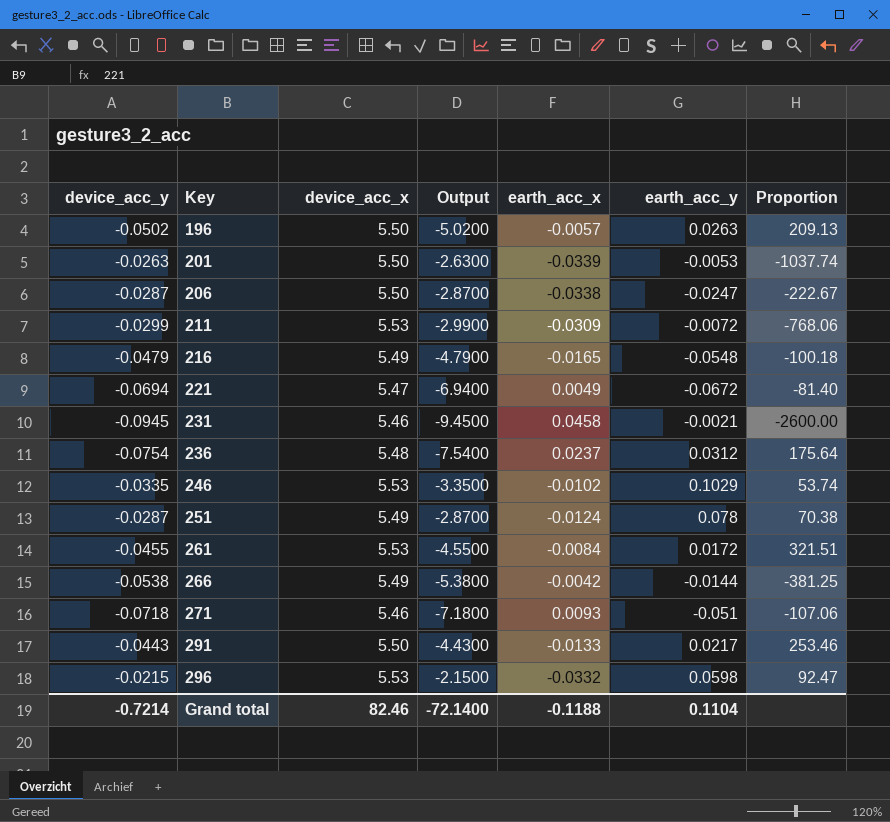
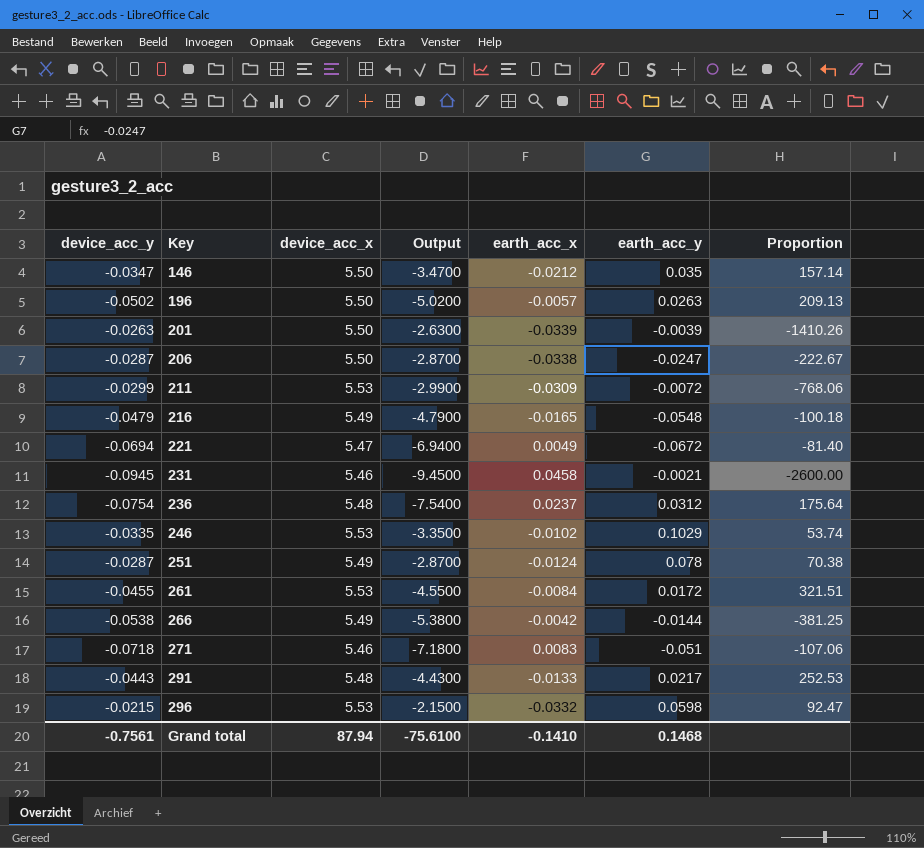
row 146: none -> -0.0347 | 5.50 | -3.4700 | -0.0212 | 0.035 | 157.14
201 | earth_acc_y: -0.0053 -> -0.0039
201 | Proportion: -1037.74 -> -1410.26
271 | earth_acc_x: 0.0093 -> 0.0083
291 | device_acc_x: 5.50 -> 5.48
291 | Proportion: 253.46 -> 252.53
Grand total | device_acc_y: -0.7214 -> -0.7561
Grand total | device_acc_x: 82.46 -> 87.94
Grand total | Output: -72.1400 -> -75.6100
Grand total | earth_acc_x: -0.1188 -> -0.1410
Grand total | earth_acc_y: 0.1104 -> 0.1468

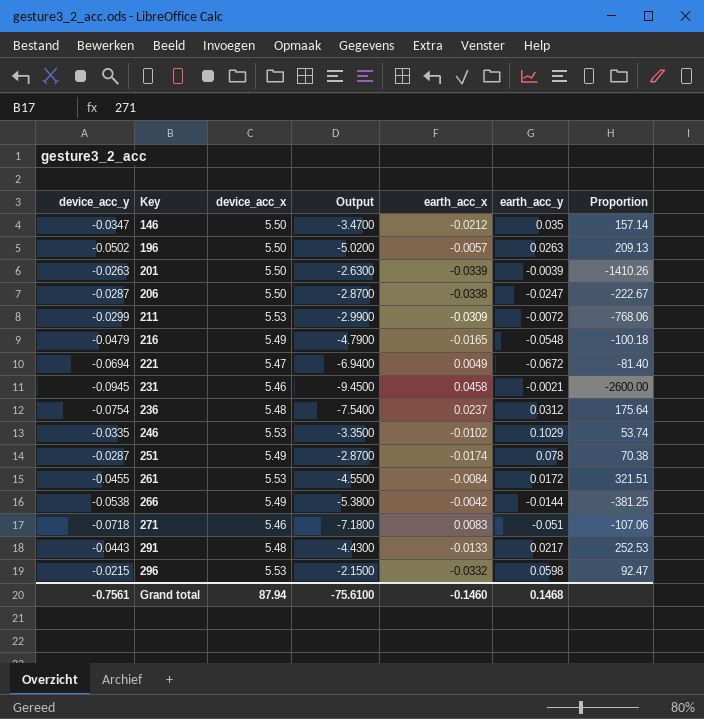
251 | earth_acc_x: -0.0124 -> -0.0174
Grand total | earth_acc_x: -0.1410 -> -0.1460

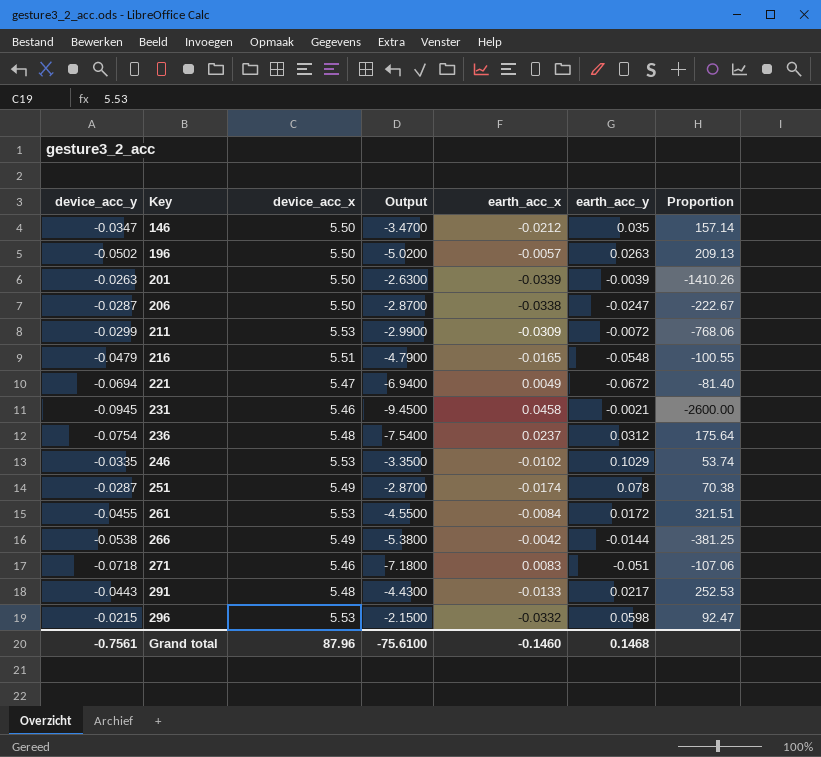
216 | device_acc_x: 5.49 -> 5.51
216 | Proportion: -100.18 -> -100.55
Grand total | device_acc_x: 87.94 -> 87.96

